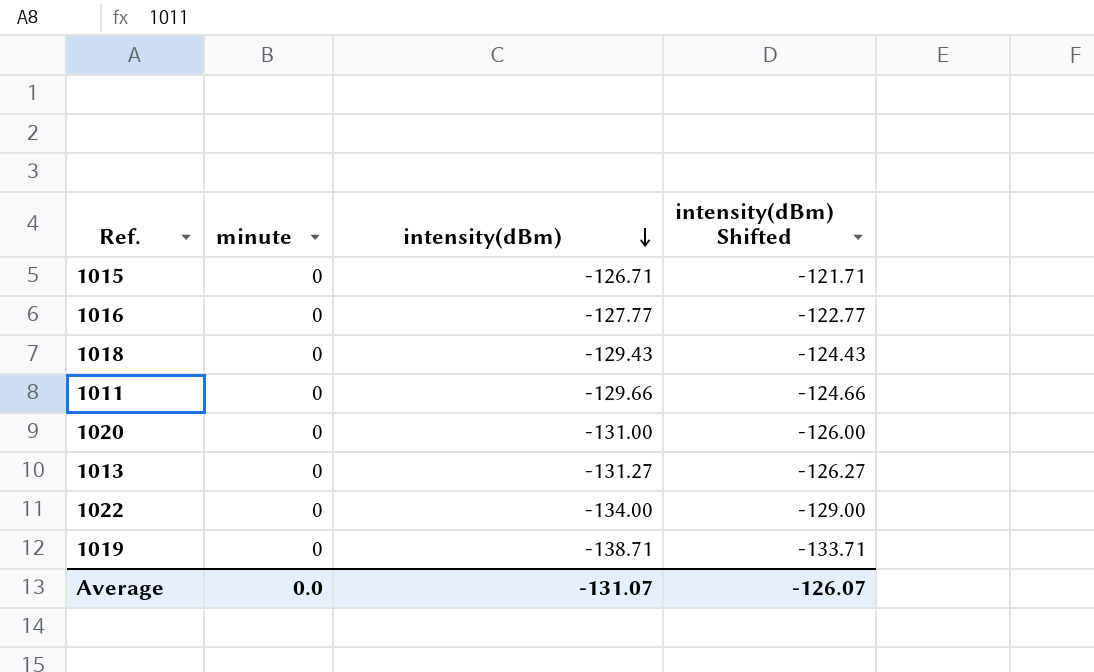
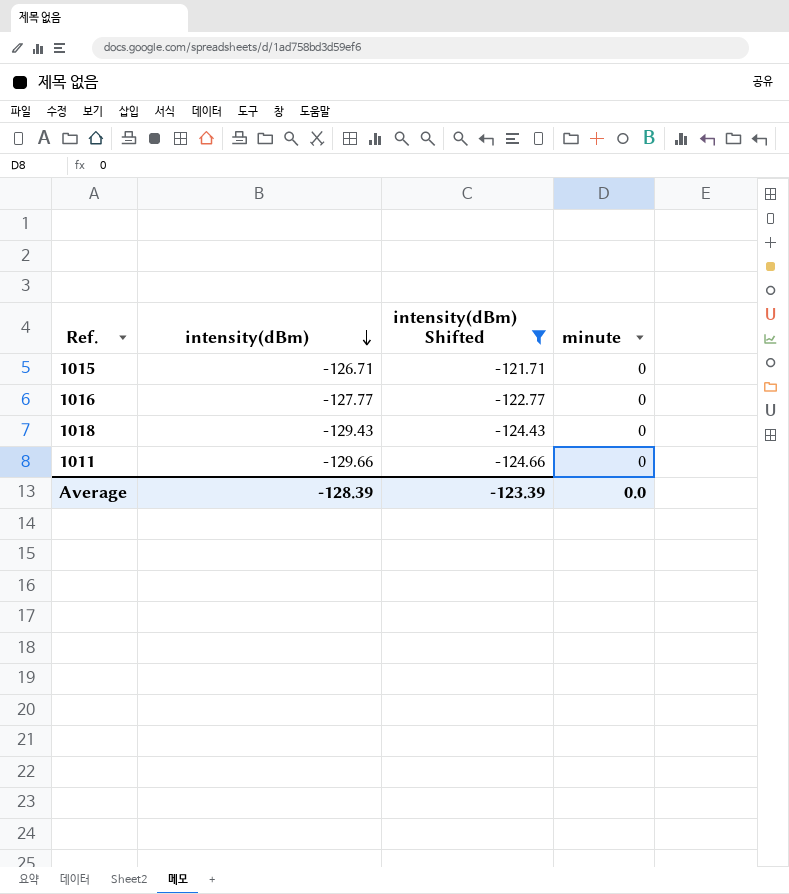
filter: none -> intensity(dBm) Shifted >= -124.66
column minute | position: 2 -> 4
Average | intensity(dBm): -131.07 -> -128.39
Average | intensity(dBm) Shifted: -126.07 -> -123.39

